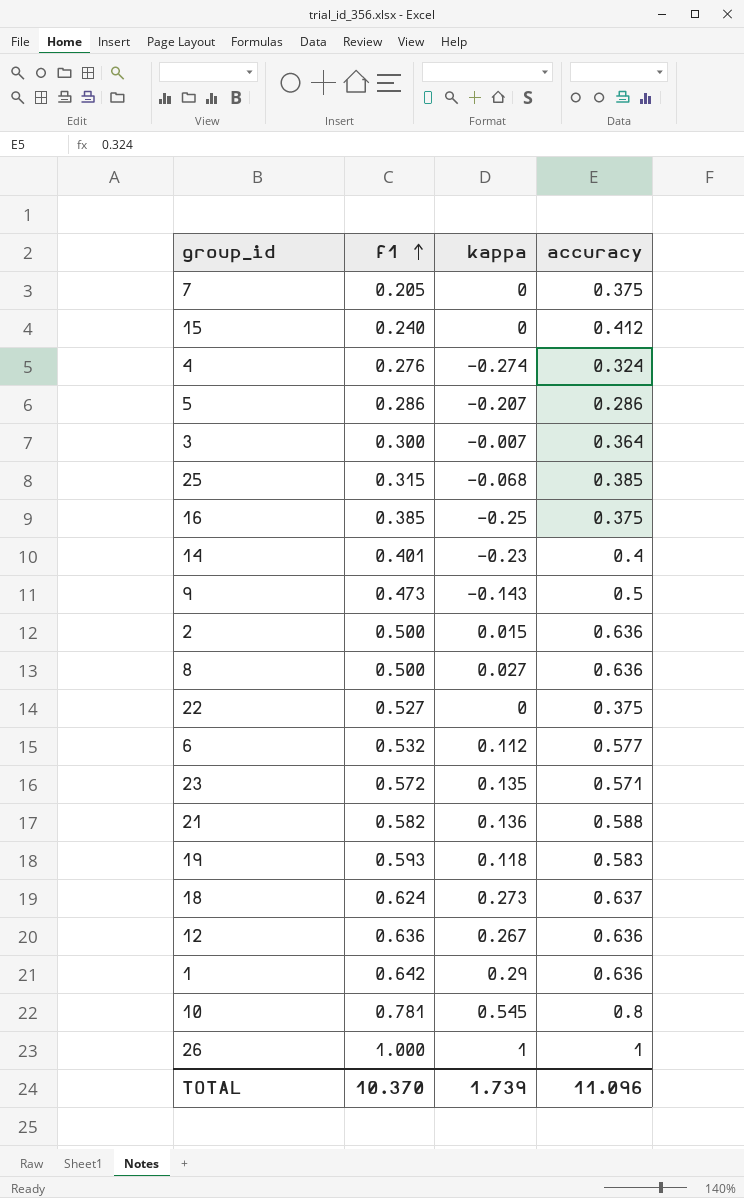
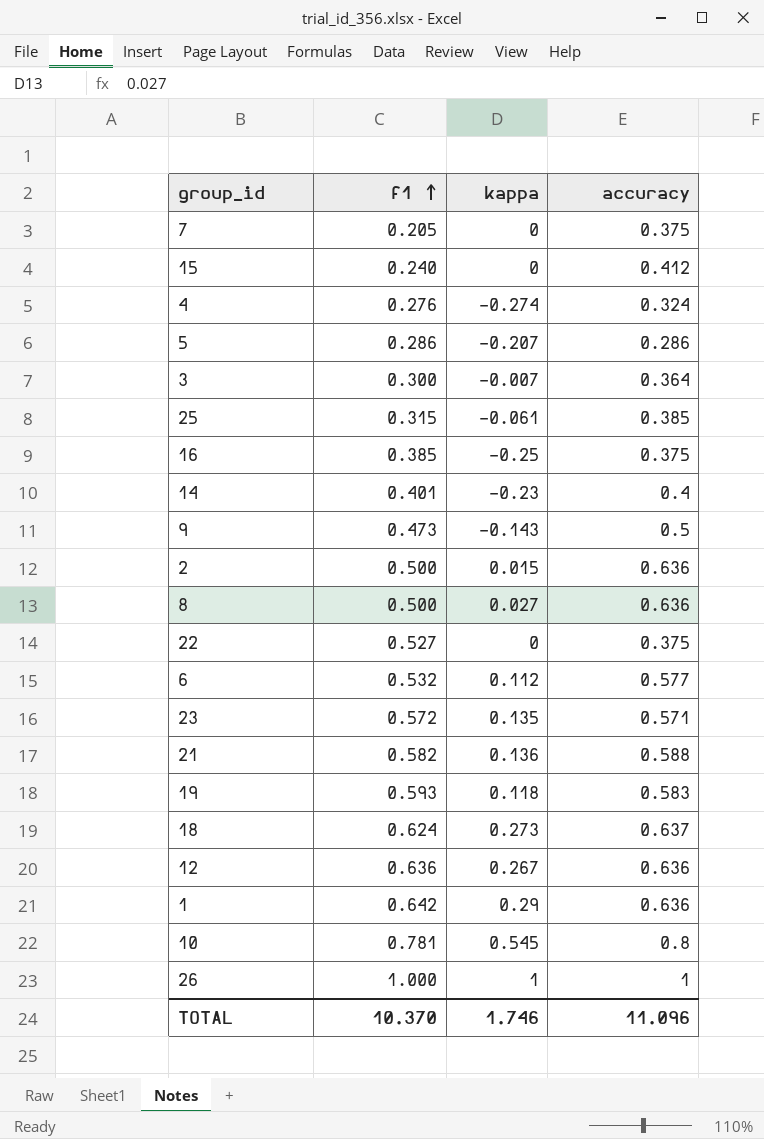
25 | kappa: -0.068 -> -0.061
TOTAL | kappa: 1.739 -> 1.746

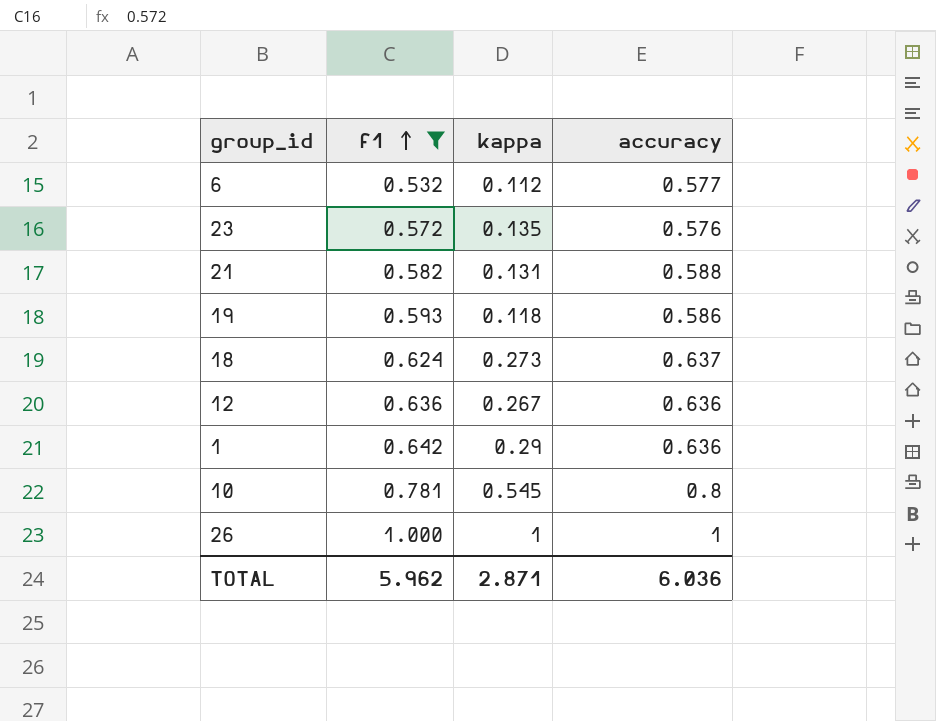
filter: none -> f1 >= 0.532
23 | accuracy: 0.571 -> 0.576
21 | kappa: 0.136 -> 0.131
19 | accuracy: 0.583 -> 0.586
TOTAL | f1: 10.370 -> 5.962
TOTAL | kappa: 1.746 -> 2.871
TOTAL | accuracy: 11.096 -> 6.036

